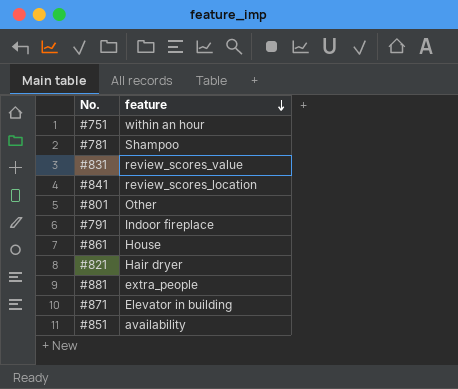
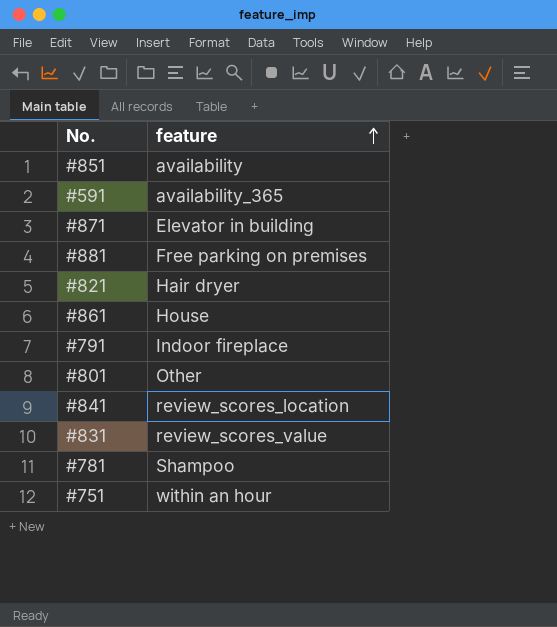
row order: feature descending -> feature ascending
row #591: none -> availability_365
#881 | feature: extra_people -> Free parking on premises

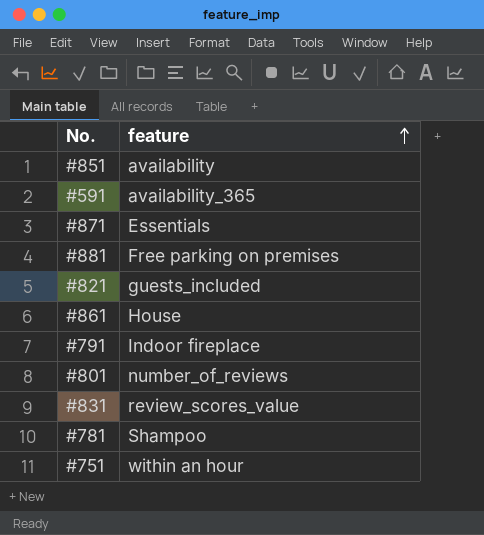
row #841: review_scores_location -> none
#871 | feature: Elevator in building -> Essentials
#821 | feature: Hair dryer -> guests_included
#801 | feature: Other -> number_of_reviews

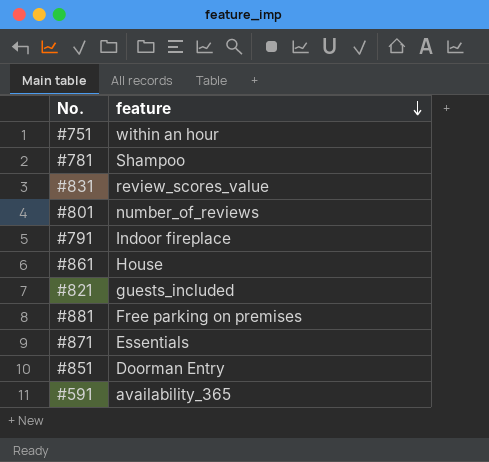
row order: feature ascending -> feature descending
#851 | feature: availability -> Doorman Entry

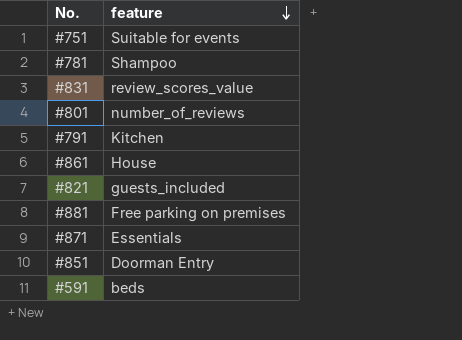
#751 | feature: within an hour -> Suitable for events
#791 | feature: Indoor fireplace -> Kitchen
#591 | feature: availability_365 -> beds

